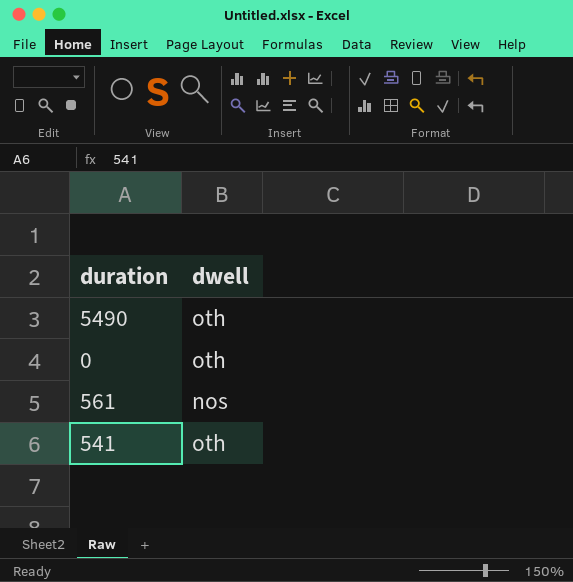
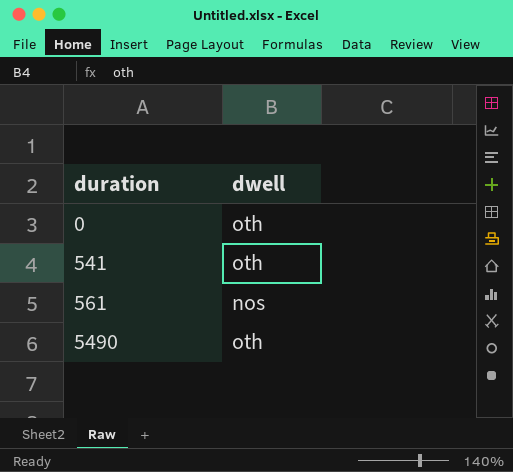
row order: none -> duration ascending

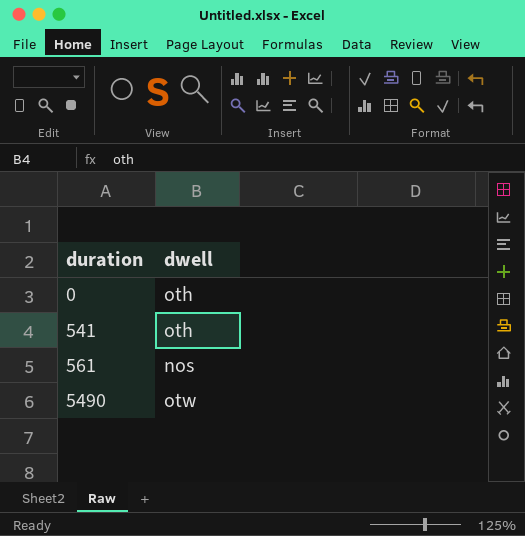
5490 | dwell: oth -> otw

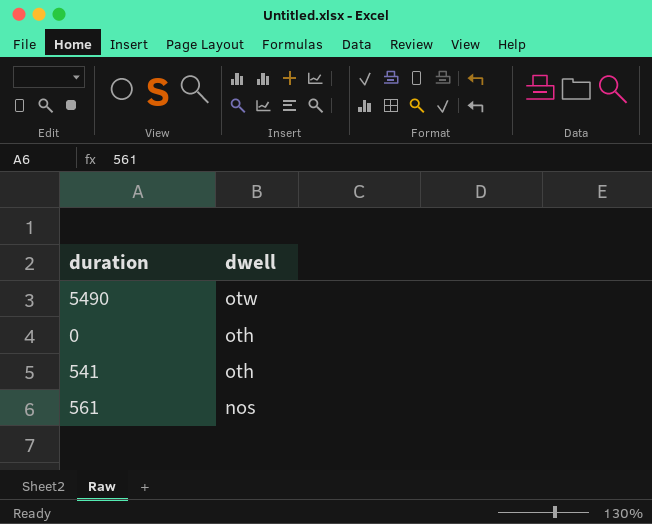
row order: duration ascending -> dwell descending

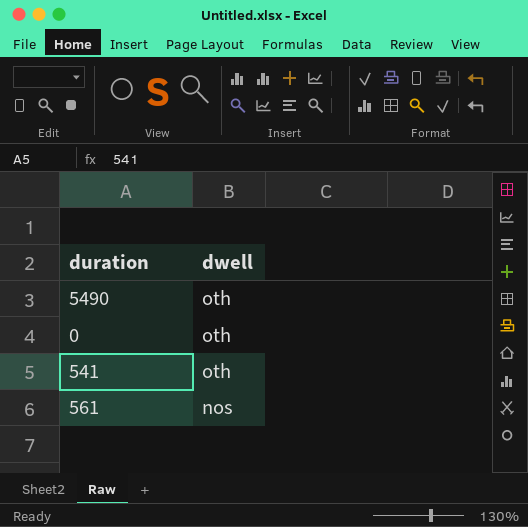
5490 | dwell: otw -> oth

